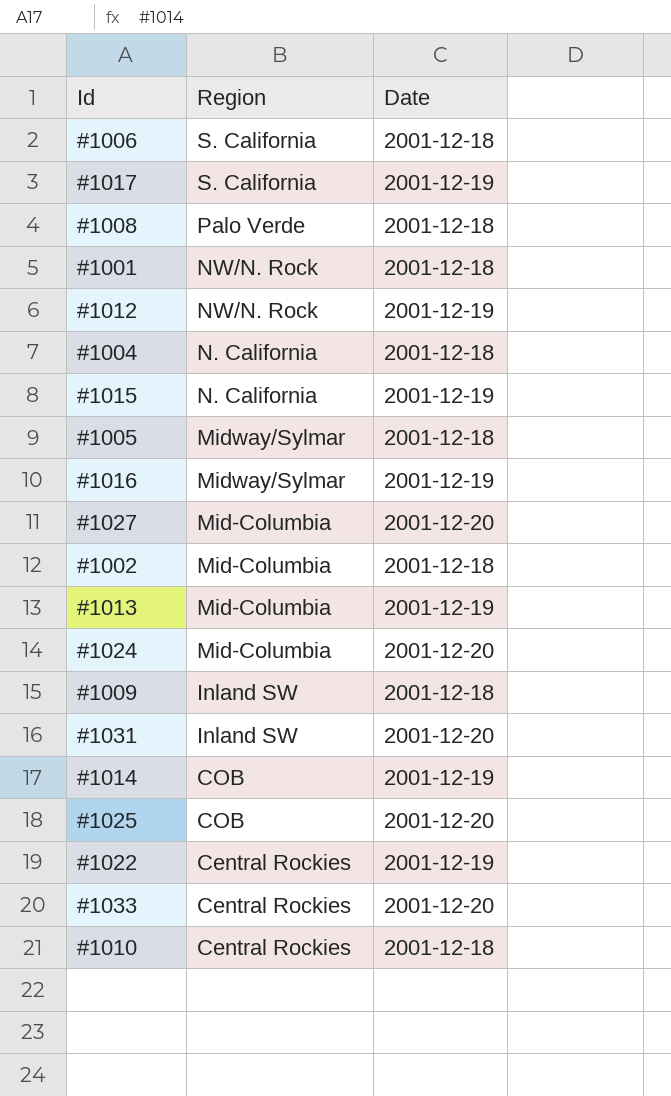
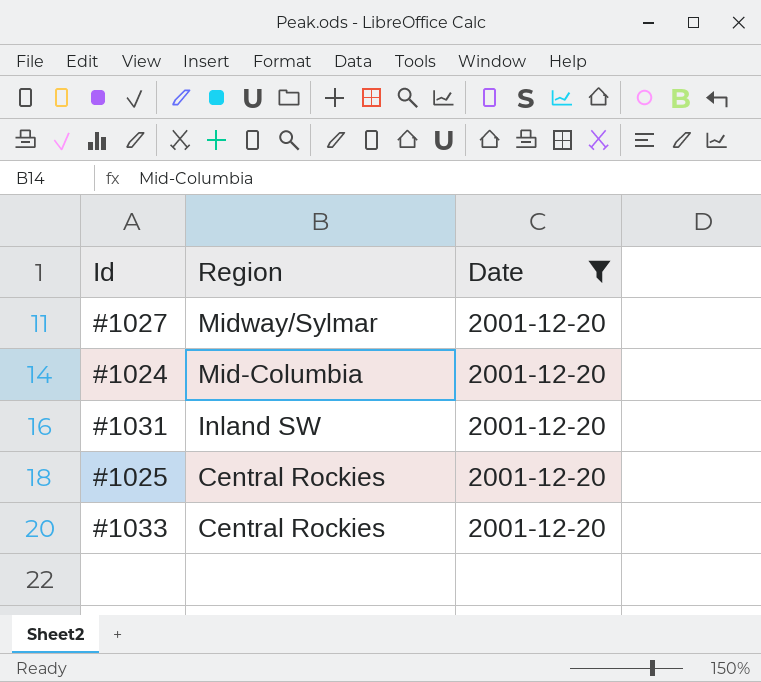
filter: none -> Date = 2001-12-20
#1027 | Region: Mid-Columbia -> Midway/Sylmar
#1025 | Region: COB -> Central Rockies

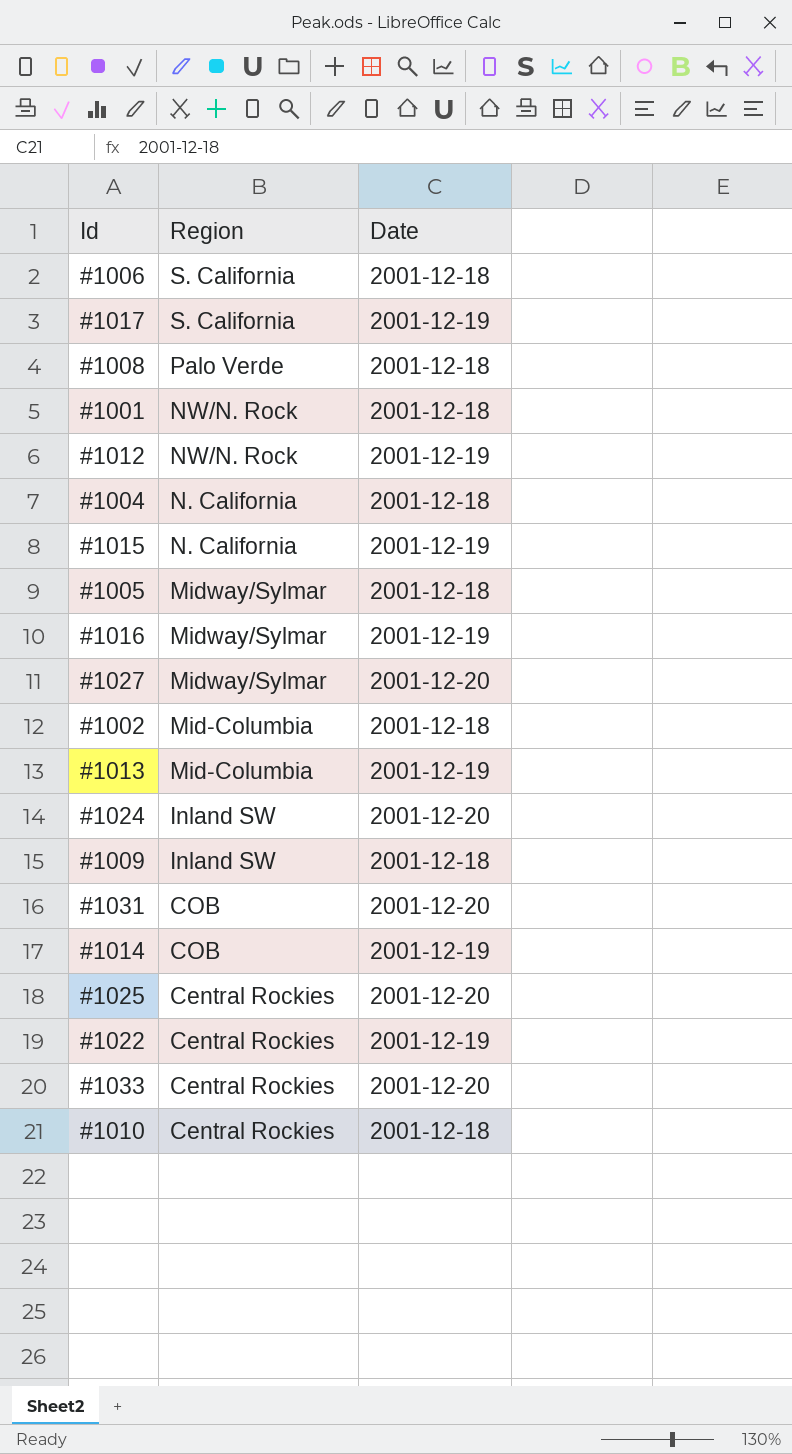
filter: Date = 2001-12-20 -> none
#1024 | Region: Mid-Columbia -> Inland SW
#1031 | Region: Inland SW -> COB

